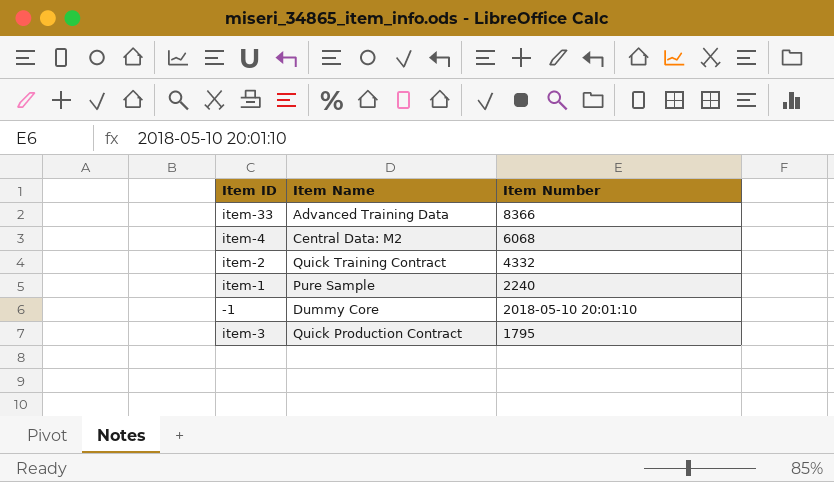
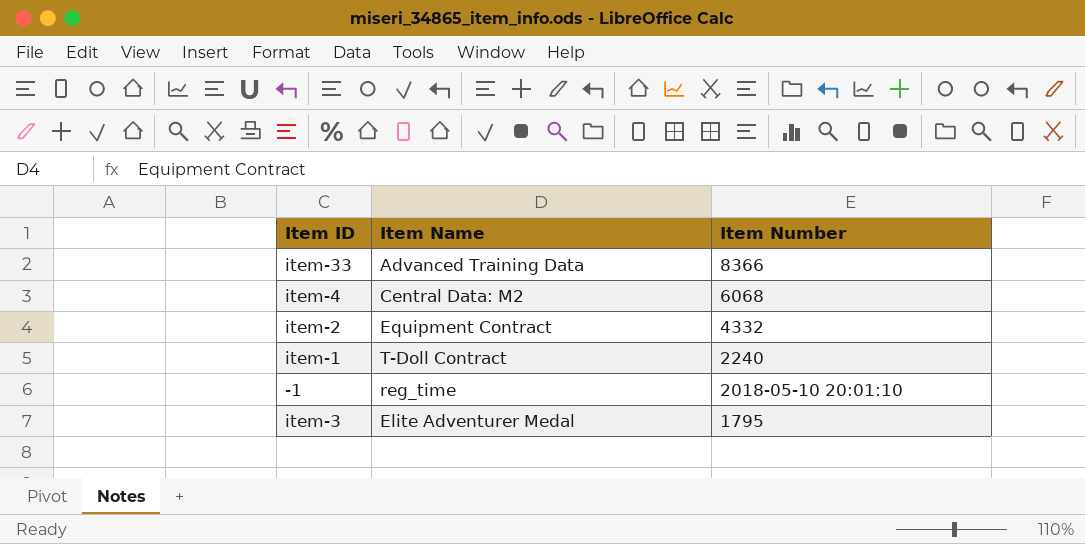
item-2 | Item Name: Quick Training Contract -> Equipment Contract
item-1 | Item Name: Pure Sample -> T-Doll Contract
-1 | Item Name: Dummy Core -> reg_time
item-3 | Item Name: Quick Production Contract -> Elite Adventurer Medal

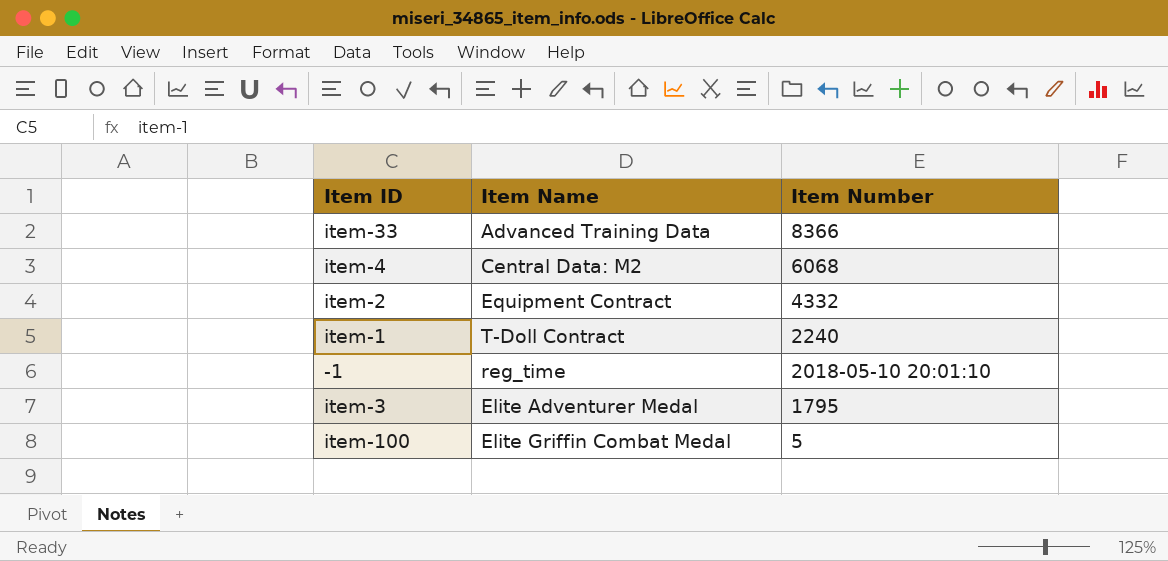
row item-100: none -> Elite Griffin Combat Medal | 5

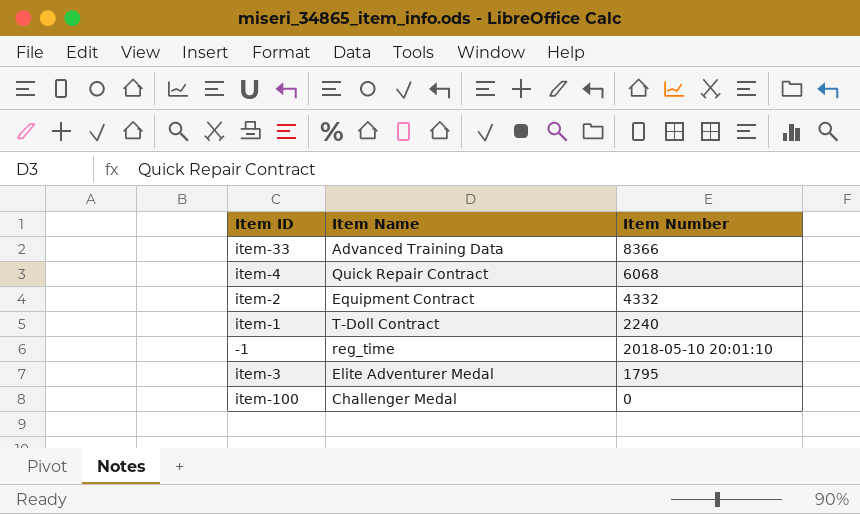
item-4 | Item Name: Central Data: M2 -> Quick Repair Contract
item-100 | Item Name: Elite Griffin Combat Medal -> Challenger Medal
item-100 | Item Number: 5 -> 0

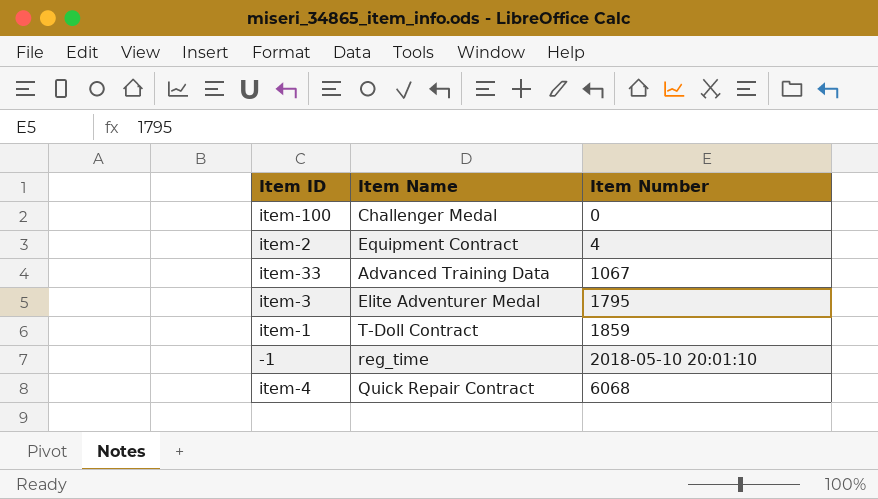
row order: Item Number descending -> Item Number ascending
item-2 | Item Number: 4332 -> 4
item-33 | Item Number: 8366 -> 1067
item-1 | Item Number: 2240 -> 1859

